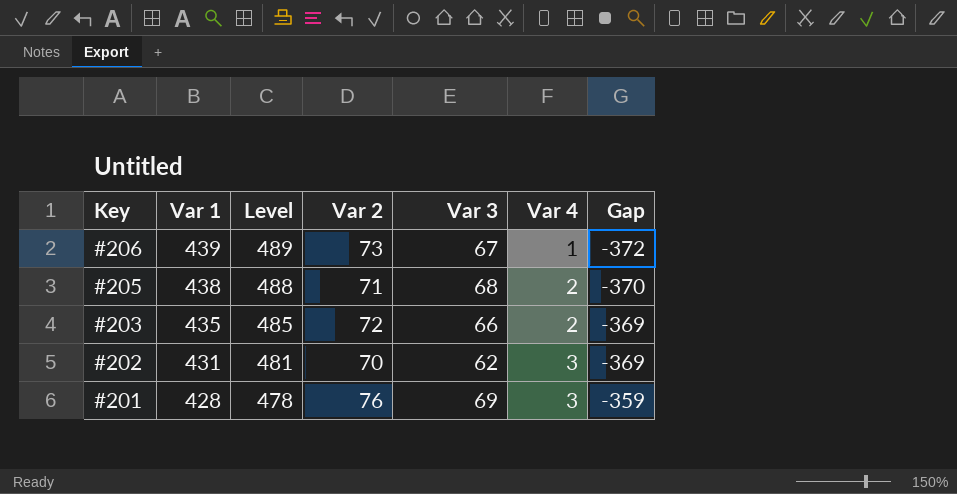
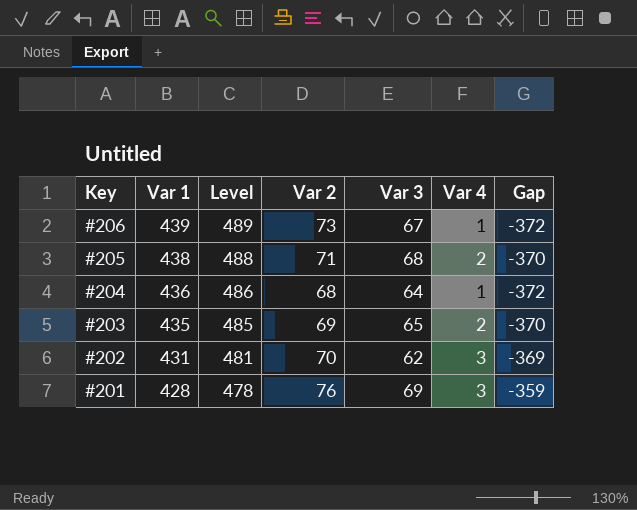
row #204: none -> 436 | 486 | 68 | 64 | 1 | -372
#203 | Var 2: 72 -> 69
#203 | Var 3: 66 -> 65
#203 | Gap: -369 -> -370

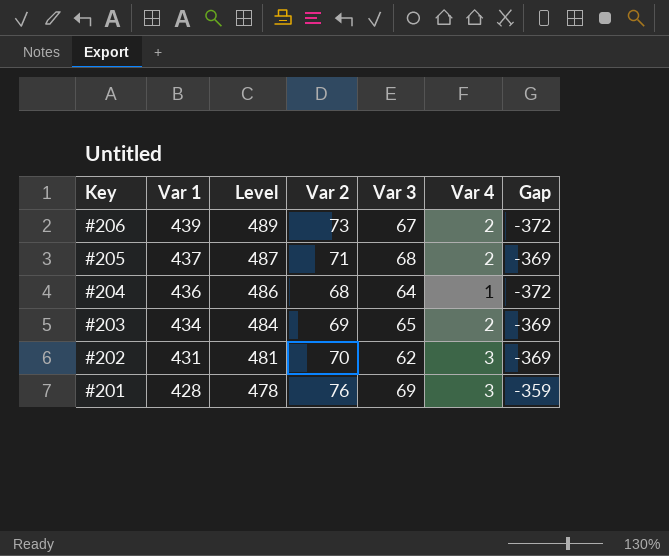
#206 | Var 4: 1 -> 2
#205 | Var 1: 438 -> 437
#205 | Level: 488 -> 487
#205 | Gap: -370 -> -369
#203 | Var 1: 435 -> 434
#203 | Level: 485 -> 484
#203 | Gap: -370 -> -369

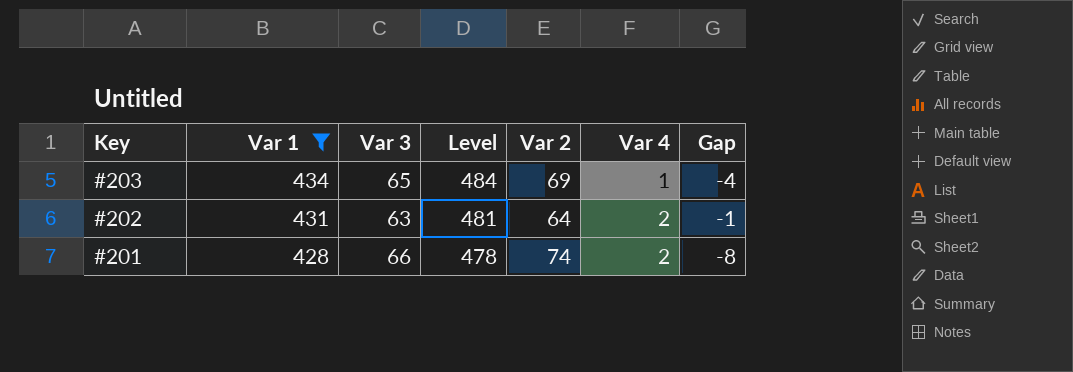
filter: none -> Var 1 <= 434
column Var 3 | position: 5 -> 3
column Gap | formula: [Var 3] - [Var 1] -> [Var 3] - [Var 2]
#203 | Var 4: 2 -> 1
#202 | Var 3: 62 -> 63
#202 | Var 2: 70 -> 64
#202 | Var 4: 3 -> 2
#201 | Var 3: 69 -> 66
#201 | Var 2: 76 -> 74
#201 | Var 4: 3 -> 2

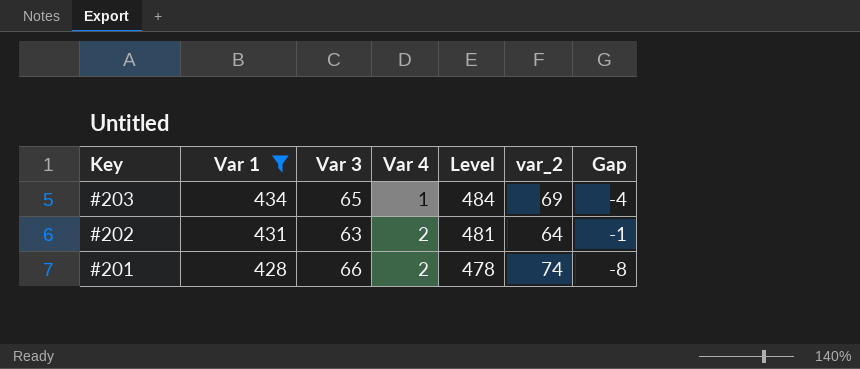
column Var 4 | position: 6 -> 4
column name: Var 2 -> var_2

